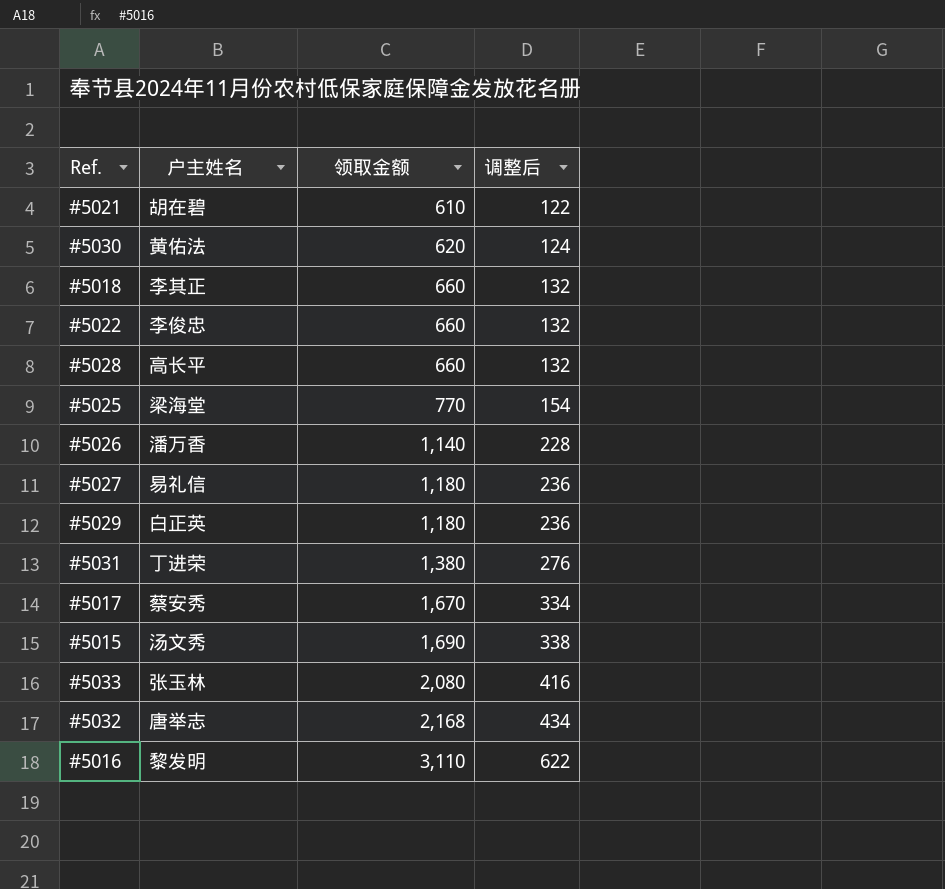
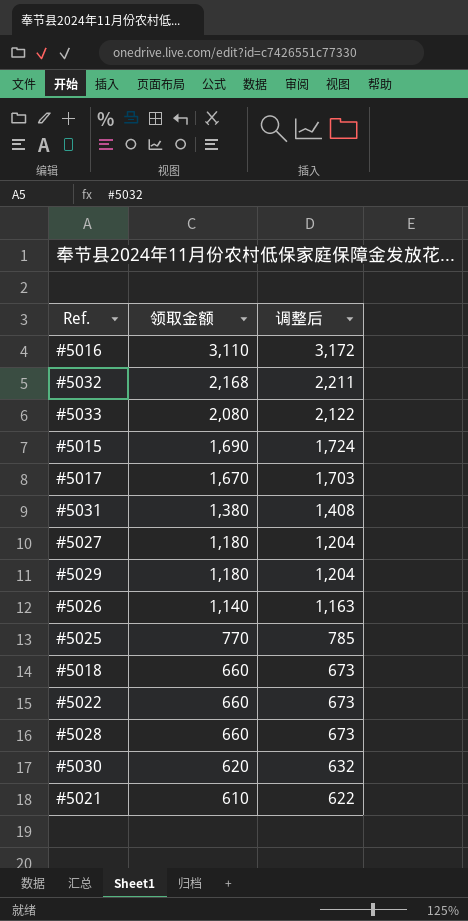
row order: 领取金额 ascending -> 领取金额 descending
column 户主姓名 | position: 2 -> none
column 调整后 | formula: [领取金额] * 0.2 -> [领取金额] * 1.02

